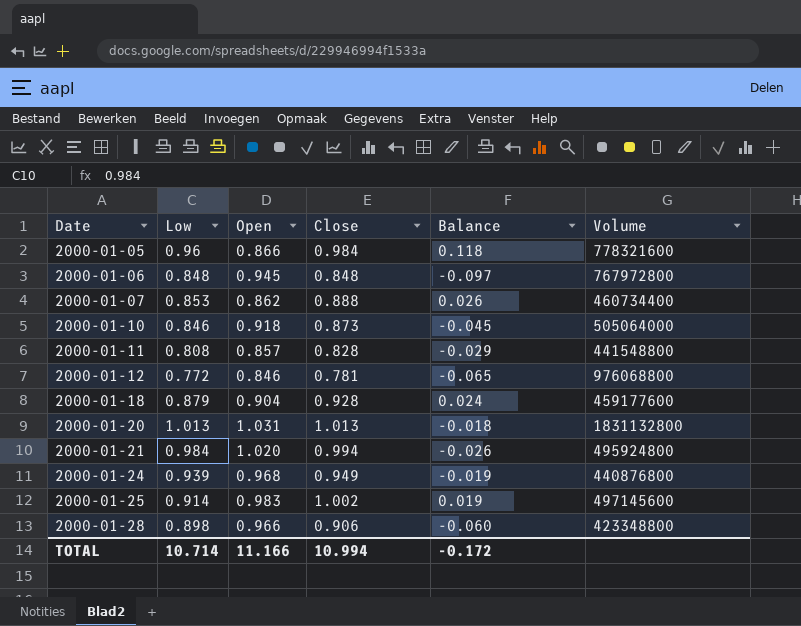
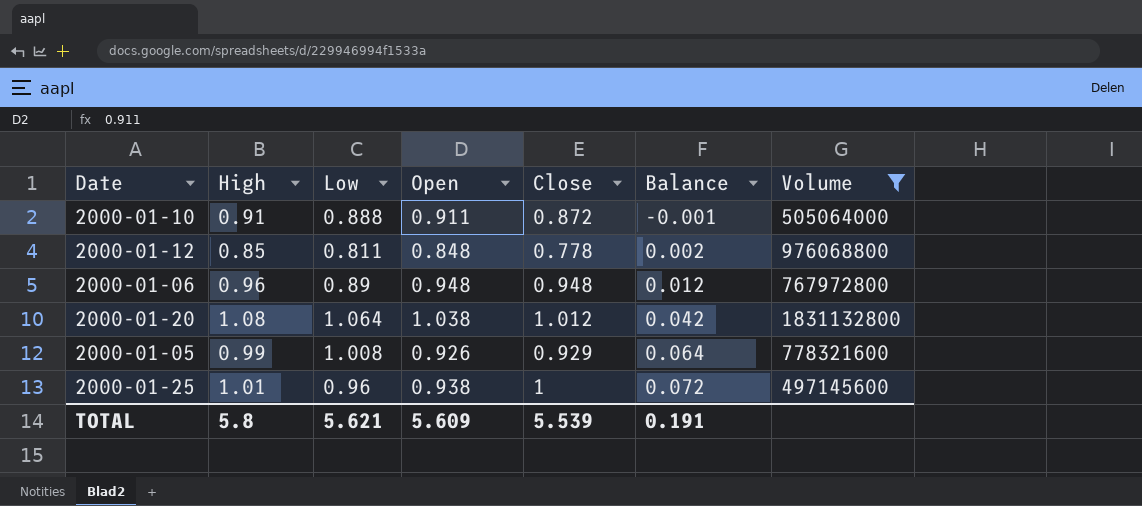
filter: none -> Volume >= 497145600
row order: Date ascending -> Balance ascending
column High | position: none -> 2
column Balance | formula: [Close] - [Open] -> [High] - [Open]
2000-01-10 | Low: 0.846 -> 0.888
2000-01-10 | Open: 0.918 -> 0.911
2000-01-10 | Close: 0.873 -> 0.872
2000-01-12 | Low: 0.772 -> 0.811
2000-01-12 | Open: 0.846 -> 0.848
2000-01-12 | Close: 0.781 -> 0.778
2000-01-06 | Low: 0.848 -> 0.89
2000-01-06 | Open: 0.945 -> 0.948
2000-01-06 | Close: 0.848 -> 0.948
2000-01-20 | Low: 1.013 -> 1.064
2000-01-20 | Open: 1.031 -> 1.038
2000-01-20 | Close: 1.013 -> 1.012
2000-01-05 | Low: 0.96 -> 1.008
2000-01-05 | Open: 0.866 -> 0.926
2000-01-05 | Close: 0.984 -> 0.929
2000-01-25 | Low: 0.914 -> 0.96
2000-01-25 | Open: 0.983 -> 0.938
2000-01-25 | Close: 1.002 -> 1
TOTAL | Low: 10.714 -> 5.621
TOTAL | Open: 11.166 -> 5.609
TOTAL | Close: 10.994 -> 5.539
TOTAL | Balance: -0.172 -> 0.191

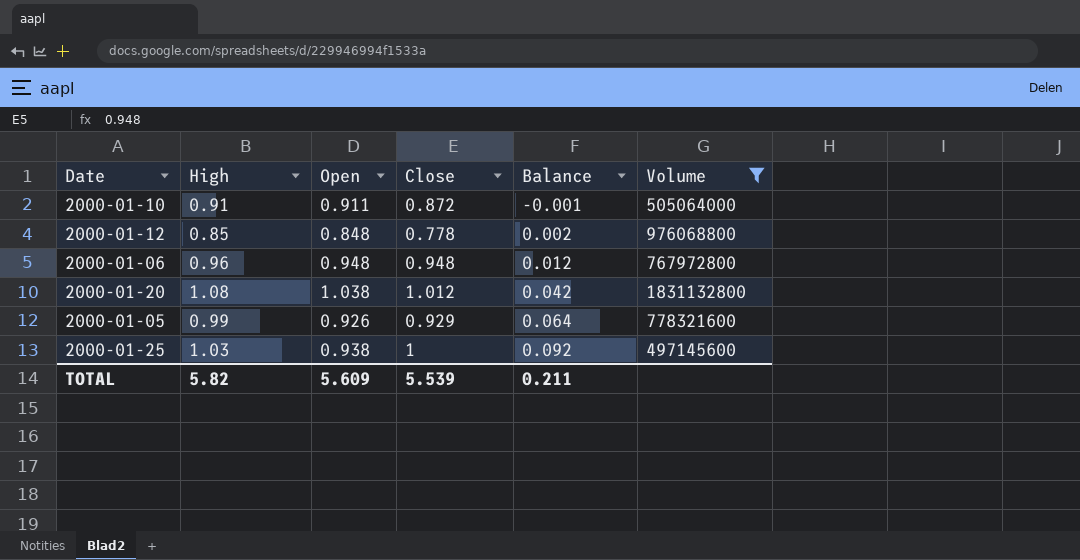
column Low | position: 3 -> none
2000-01-25 | High: 1.01 -> 1.03
2000-01-25 | Balance: 0.072 -> 0.092
TOTAL | High: 5.8 -> 5.82
TOTAL | Balance: 0.191 -> 0.211

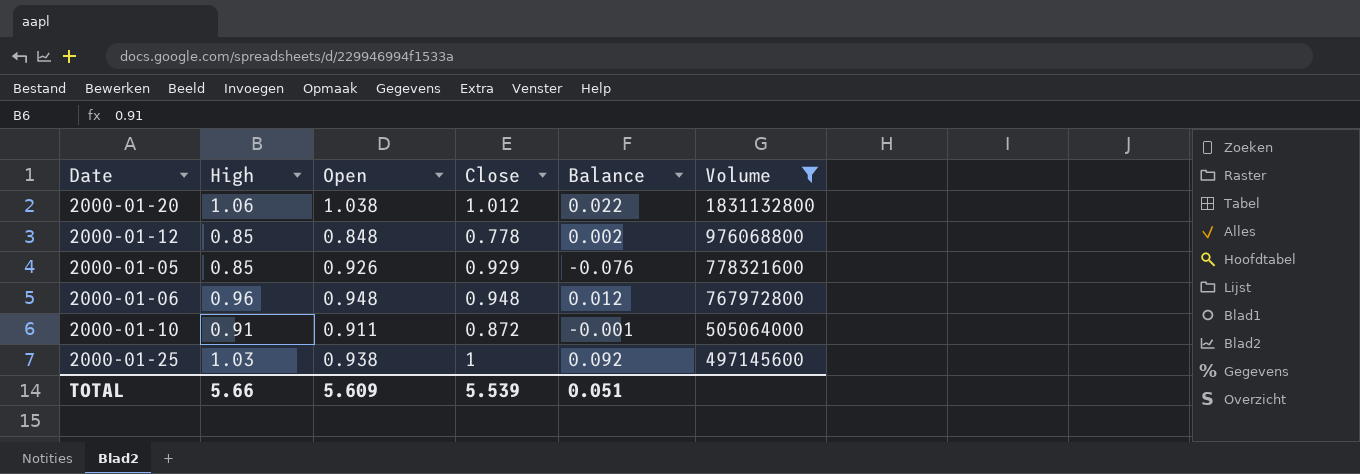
row order: Balance ascending -> Volume descending
2000-01-20 | High: 1.08 -> 1.06
2000-01-20 | Balance: 0.042 -> 0.022
2000-01-05 | High: 0.99 -> 0.85
2000-01-05 | Balance: 0.064 -> -0.076
TOTAL | High: 5.82 -> 5.66
TOTAL | Balance: 0.211 -> 0.051

